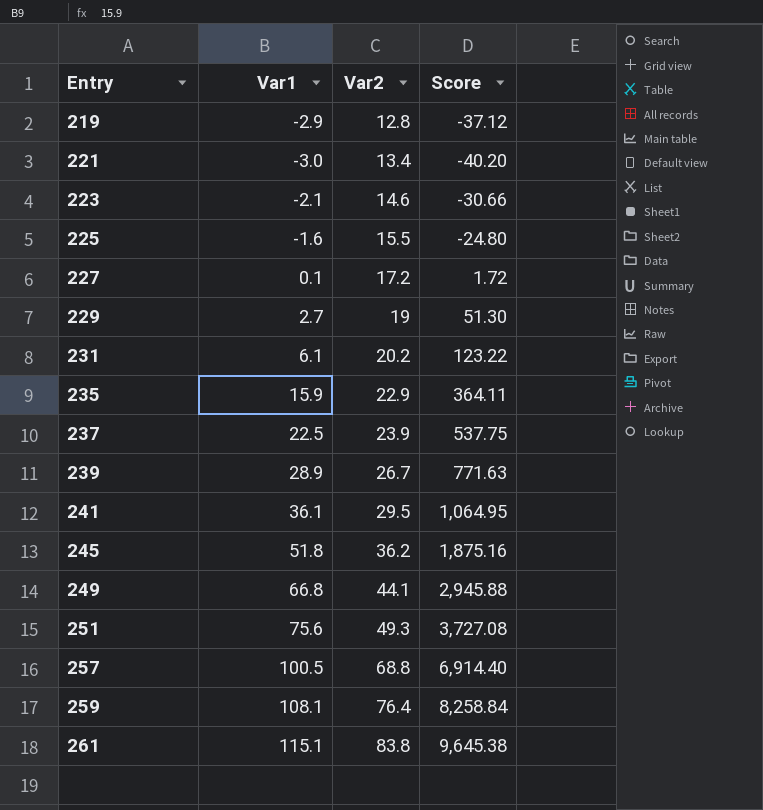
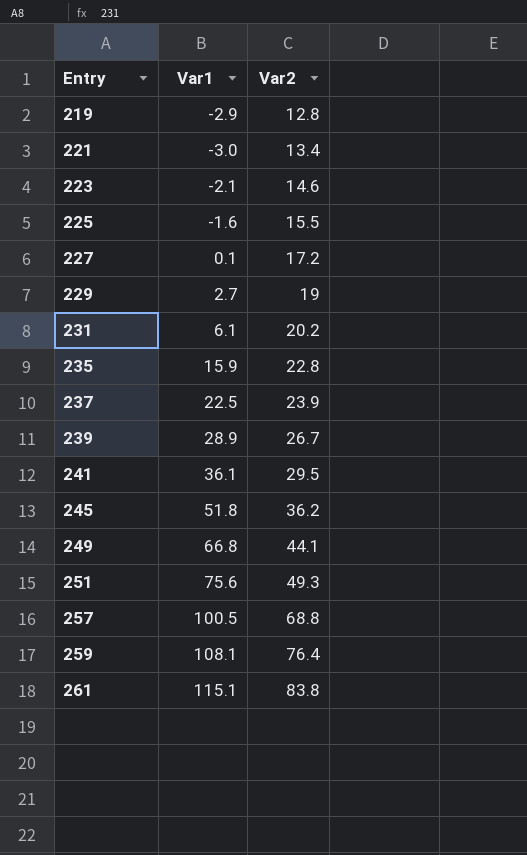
column Score | formula: [Var1] * [Var2] -> none
235 | Var2: 22.9 -> 22.8

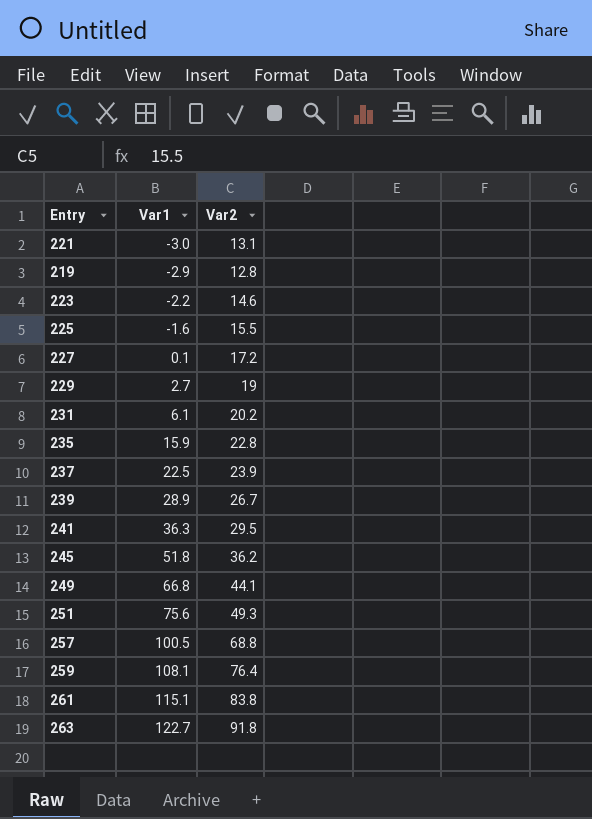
row order: Entry ascending -> Var1 ascending
221 | Var2: 13.4 -> 13.1
223 | Var1: -2.1 -> -2.2
241 | Var1: 36.1 -> 36.3
row 263: none -> 122.7 | 91.8

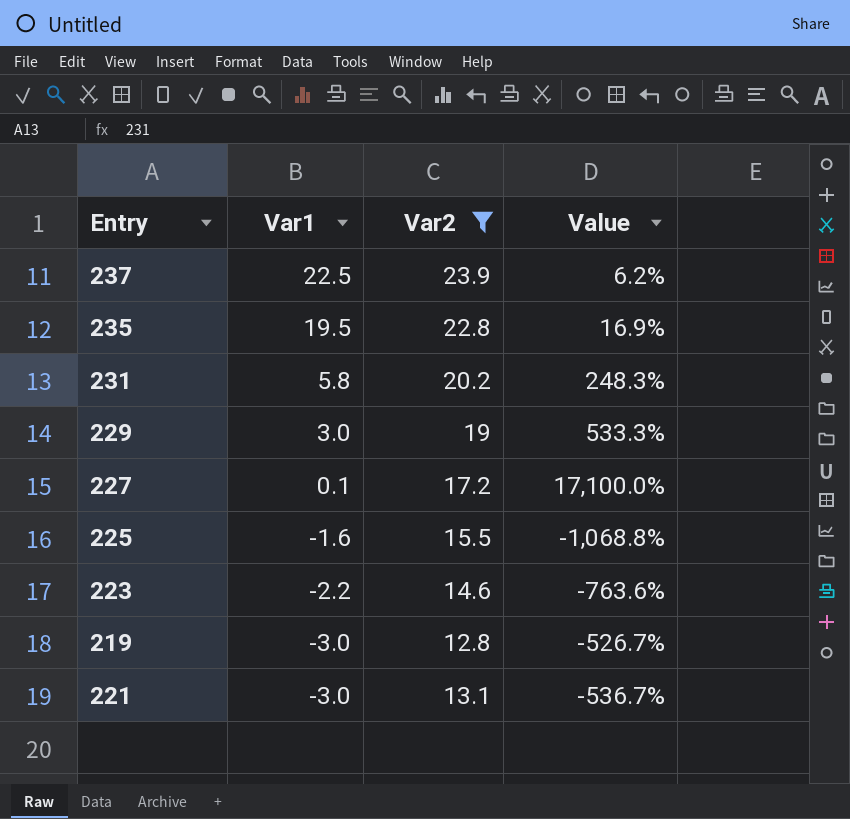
filter: none -> Var2 <= 23.9
row order: Var1 ascending -> Var1 descending
column Value | formula: none -> ([Var2] - [Var1]) / [Var1]
235 | Var1: 15.9 -> 19.5
231 | Var1: 6.1 -> 5.8
229 | Var1: 2.7 -> 3.0
219 | Var1: -2.9 -> -3.0

